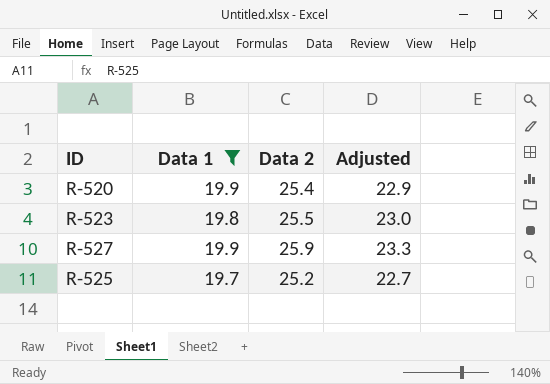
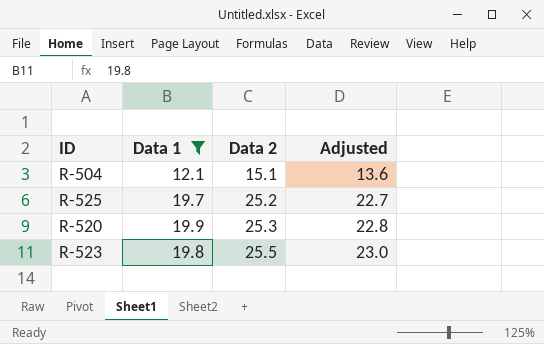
row order: none -> Data 2 ascending
row R-527: 19.9 | 25.9 | 23.3 -> none
row R-504: none -> 12.1 | 15.1 | 13.6
R-520 | Data 2: 25.4 -> 25.3
R-520 | Adjusted: 22.9 -> 22.8

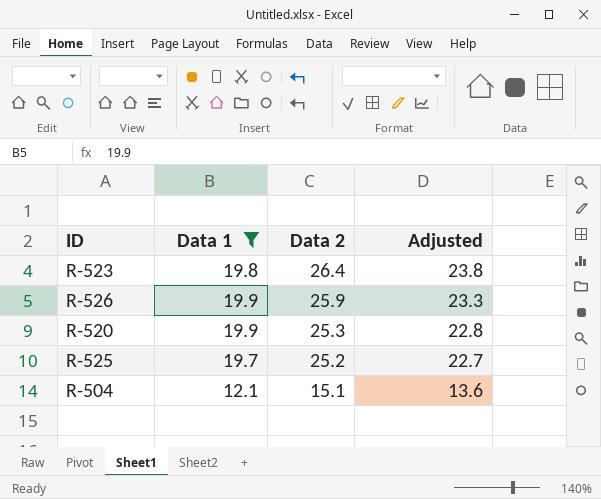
row order: Data 2 ascending -> Data 2 descending
R-523 | Data 2: 25.5 -> 26.4
R-523 | Adjusted: 23.0 -> 23.8
row R-526: none -> 19.9 | 25.9 | 23.3

